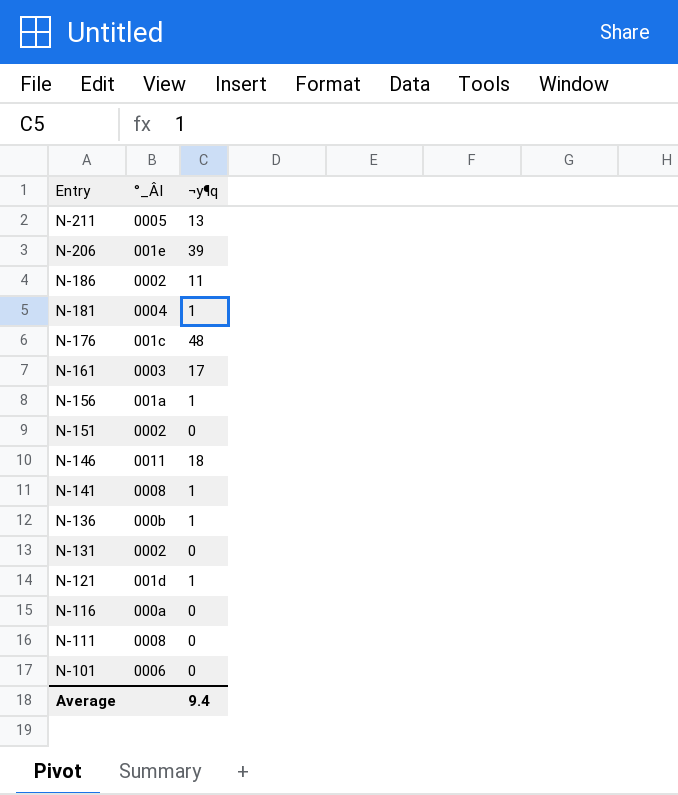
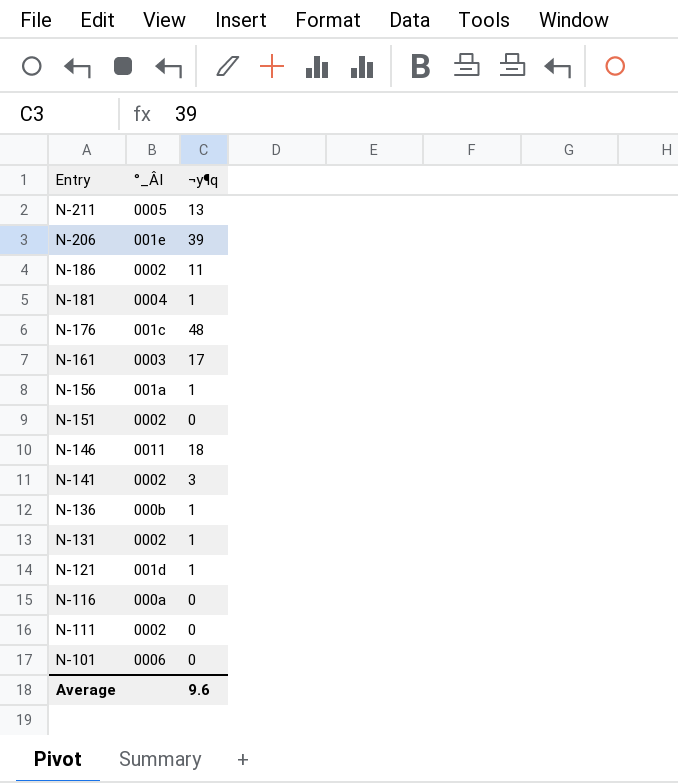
N-141 | °_ÂI: 0008 -> 0002
N-141 | ¬y¶q: 1 -> 3
N-131 | ¬y¶q: 0 -> 1
N-111 | °_ÂI: 0008 -> 0002
Average | ¬y¶q: 9.4 -> 9.6

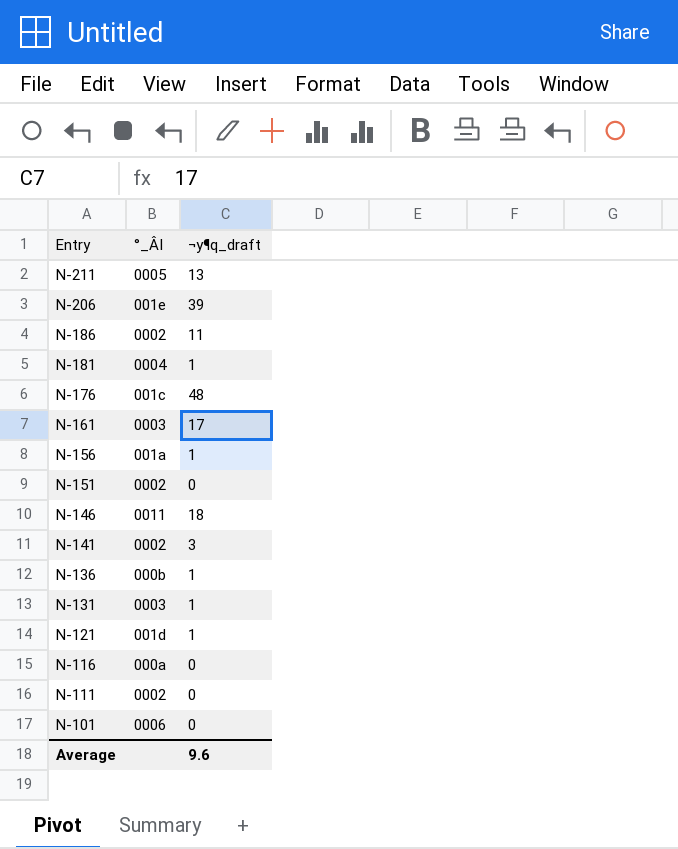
column name: ¬y¶q -> ¬y¶q_draft
N-131 | °_ÂI: 0002 -> 0003

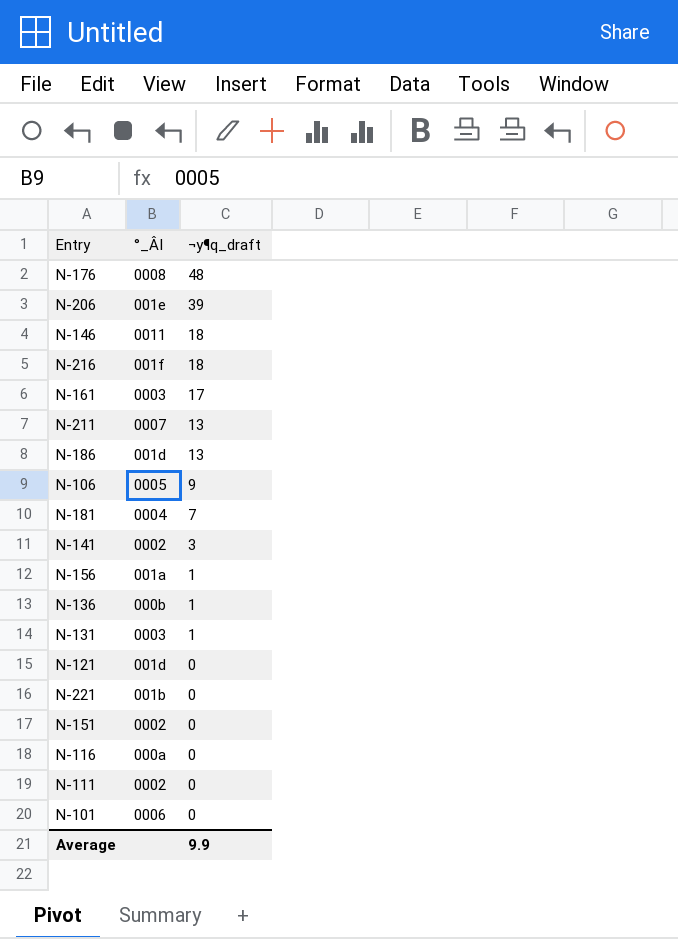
row order: Entry descending -> ¬y¶q_draft descending
N-176 | °_ÂI: 001c -> 0008
row N-216: none -> 001f | 18
N-211 | °_ÂI: 0005 -> 0007
N-186 | °_ÂI: 0002 -> 001d
N-186 | ¬y¶q_draft: 11 -> 13
row N-106: none -> 0005 | 9
N-181 | ¬y¶q_draft: 1 -> 7
N-121 | ¬y¶q_draft: 1 -> 0
row N-221: none -> 001b | 0
Average | ¬y¶q_draft: 9.6 -> 9.9

